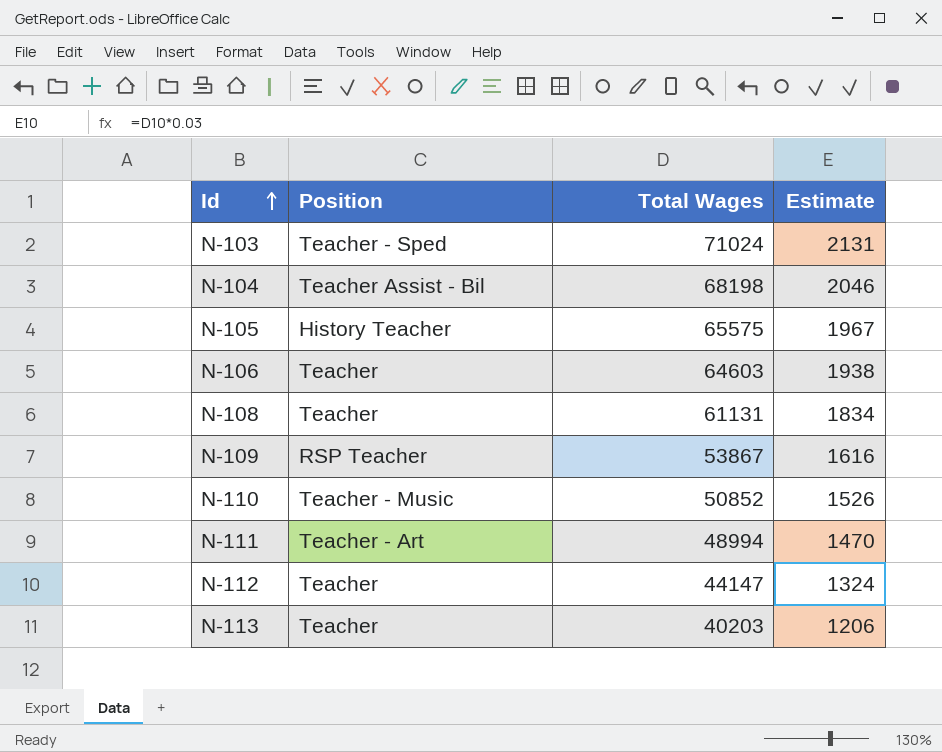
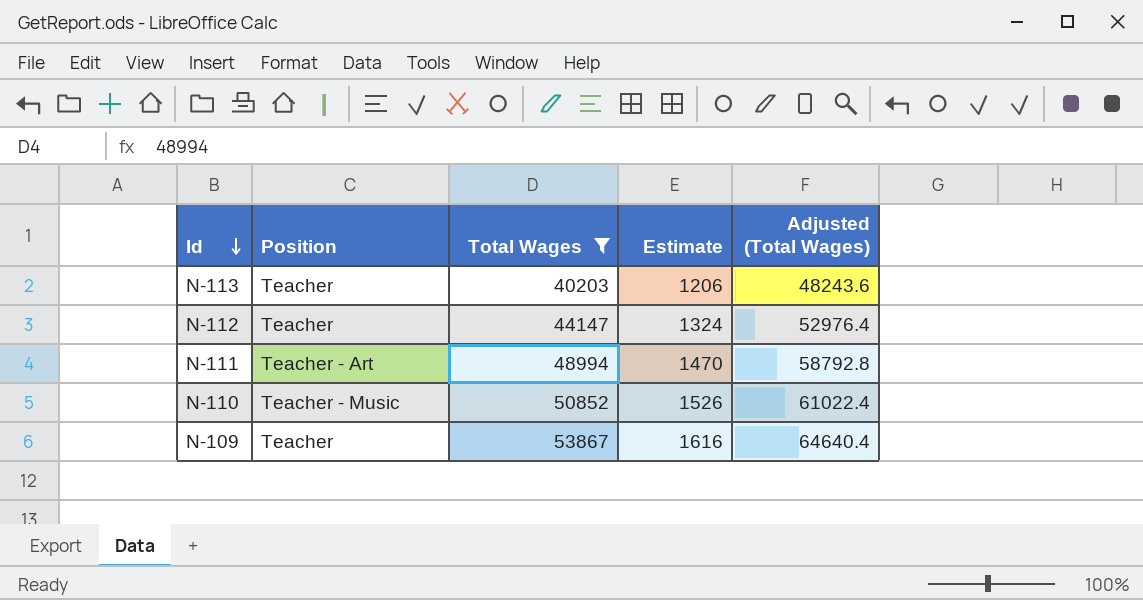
filter: none -> Total Wages <= 53867
row order: Id ascending -> Id descending
column Adjusted (Total Wages) | formula: none -> [Total Wages] * 1.2
N-109 | Position: RSP Teacher -> Teacher

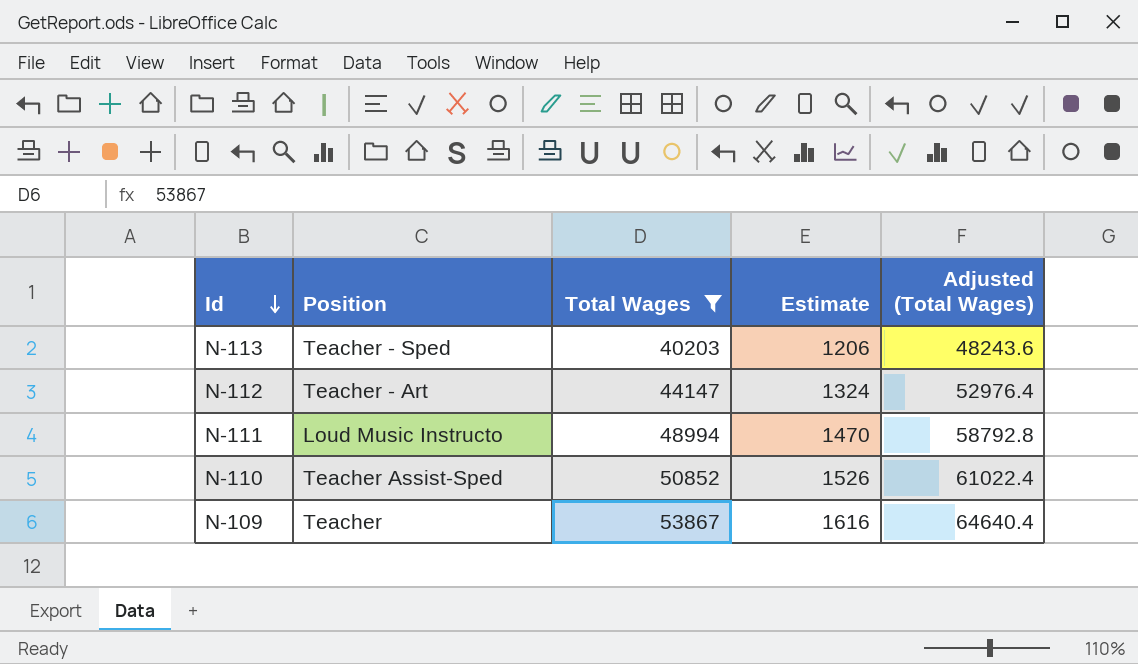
N-113 | Position: Teacher -> Teacher - Sped
N-112 | Position: Teacher -> Teacher - Art
N-111 | Position: Teacher - Art -> Loud Music Instructo
N-110 | Position: Teacher - Music -> Teacher Assist-Sped

